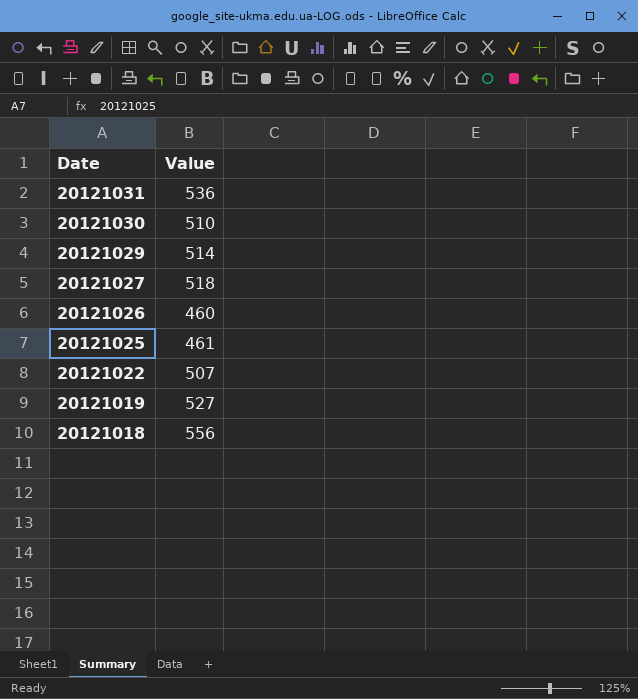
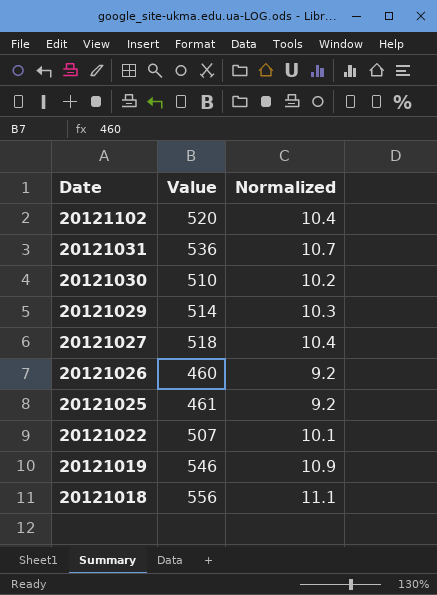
column Normalized | formula: none -> [Value] * 0.02
row 20121102: none -> 520 | 10.4
20121019 | Value: 527 -> 546

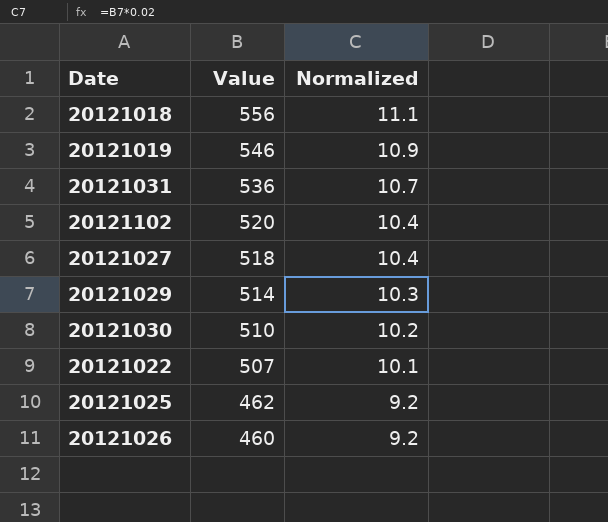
row order: Date descending -> Value descending
20121025 | Value: 461 -> 462

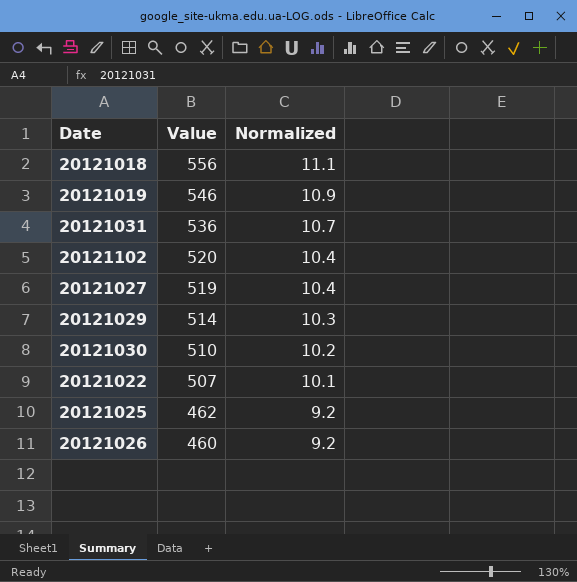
20121027 | Value: 518 -> 519

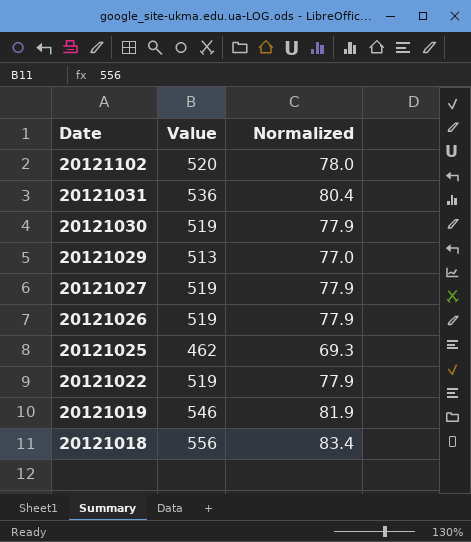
row order: Value descending -> Date descending
column Normalized | formula: [Value] * 0.02 -> [Value] * 0.15
20121030 | Value: 510 -> 519
20121029 | Value: 514 -> 513
20121026 | Value: 460 -> 519
20121022 | Value: 507 -> 519

